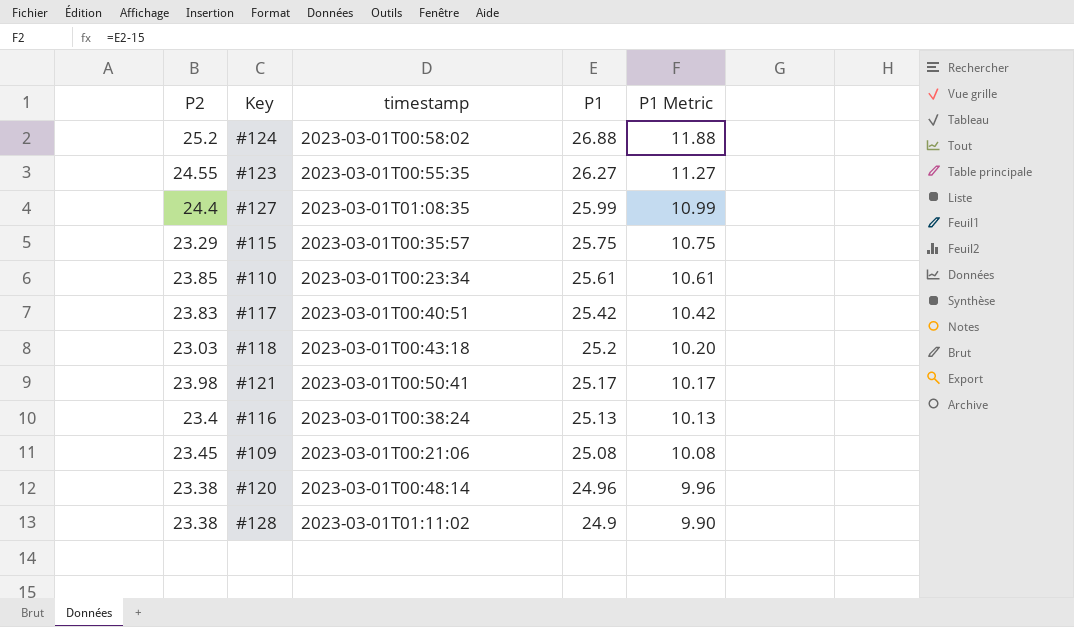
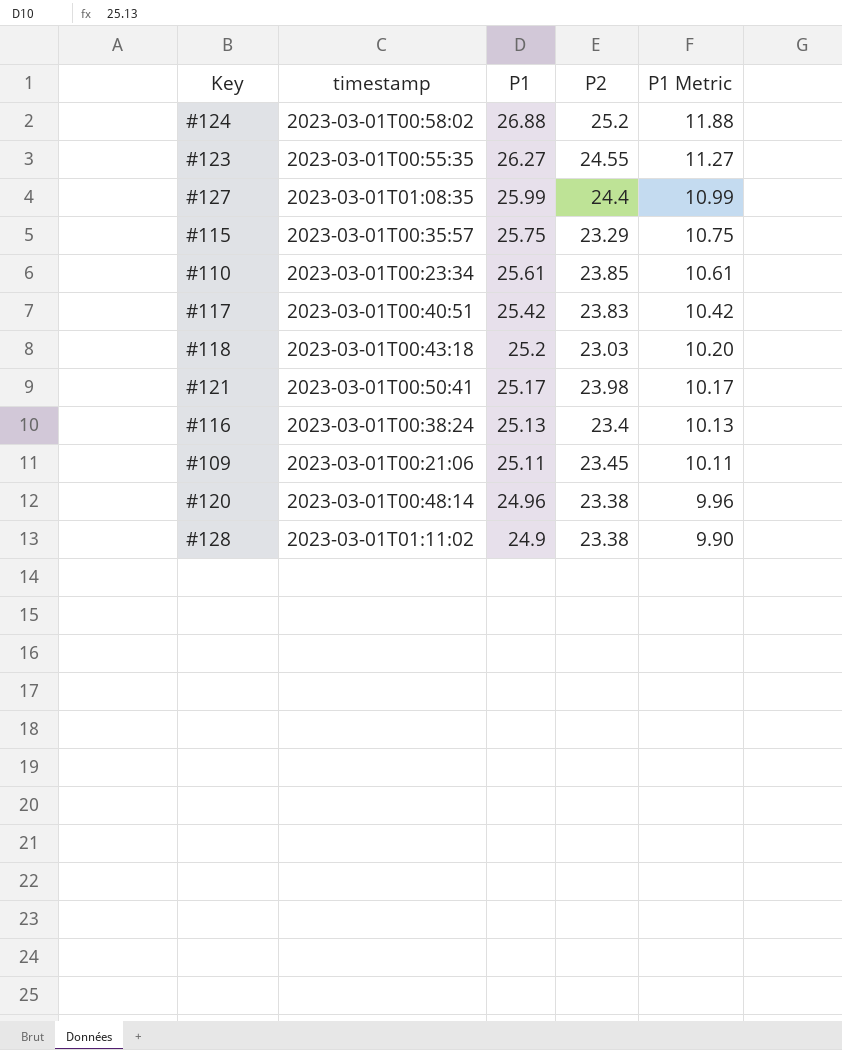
column P2 | position: 1 -> 4
#109 | P1: 25.08 -> 25.11
#109 | P1 Metric: 10.08 -> 10.11

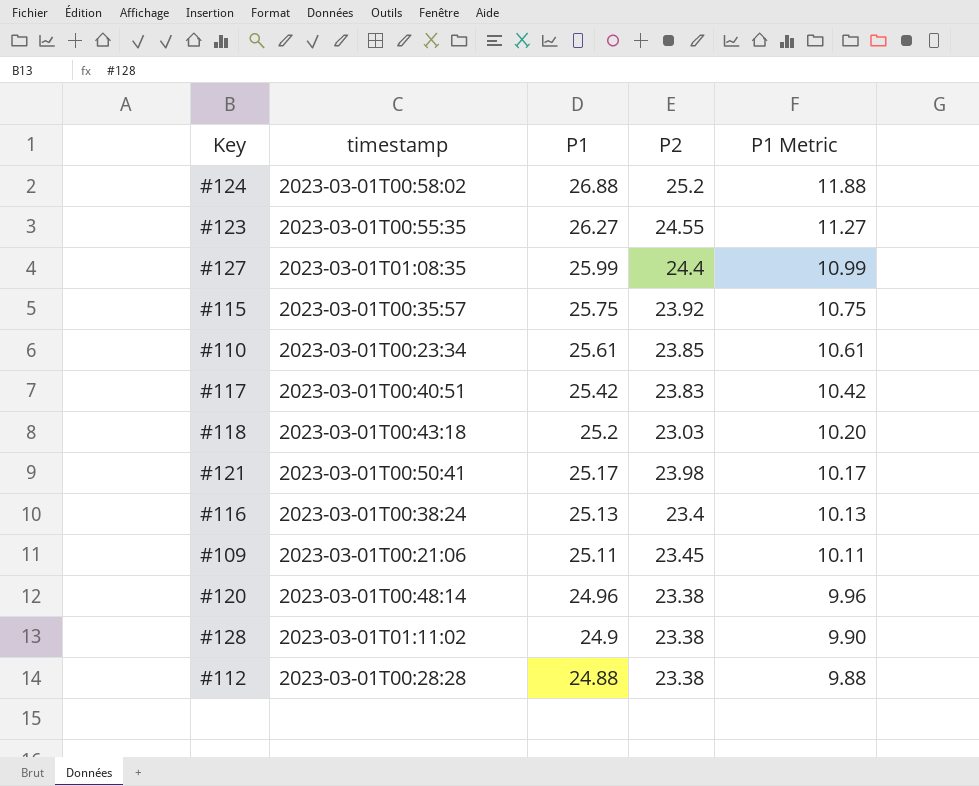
#115 | P2: 23.29 -> 23.92
row #112: none -> 2023-03-01T00:28:28 | 24.88 | 23.38 | 9.88

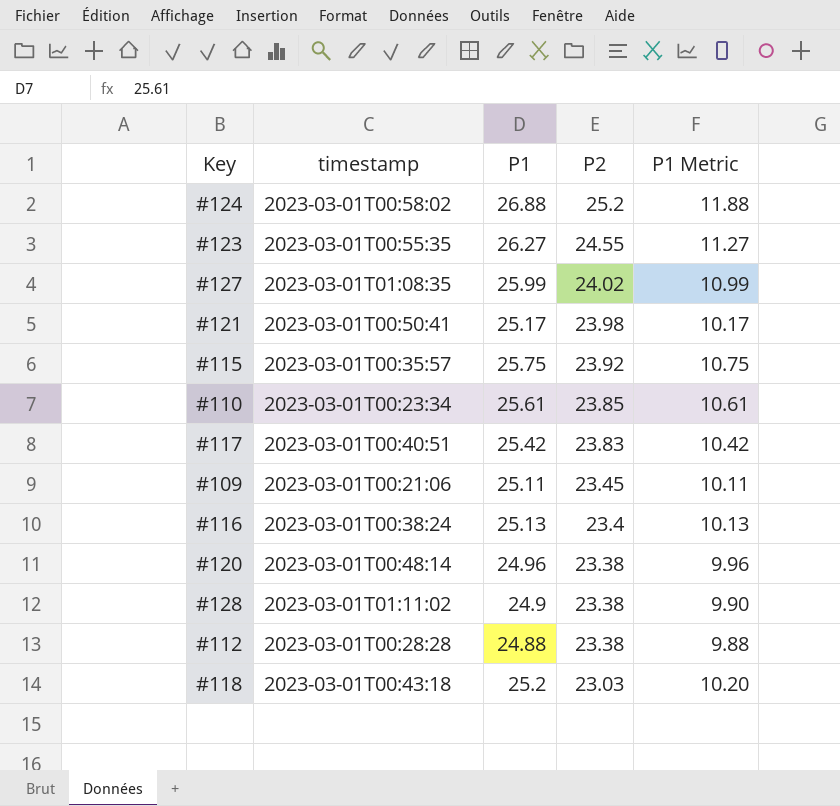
row order: P1 descending -> P2 descending
#127 | P2: 24.4 -> 24.02

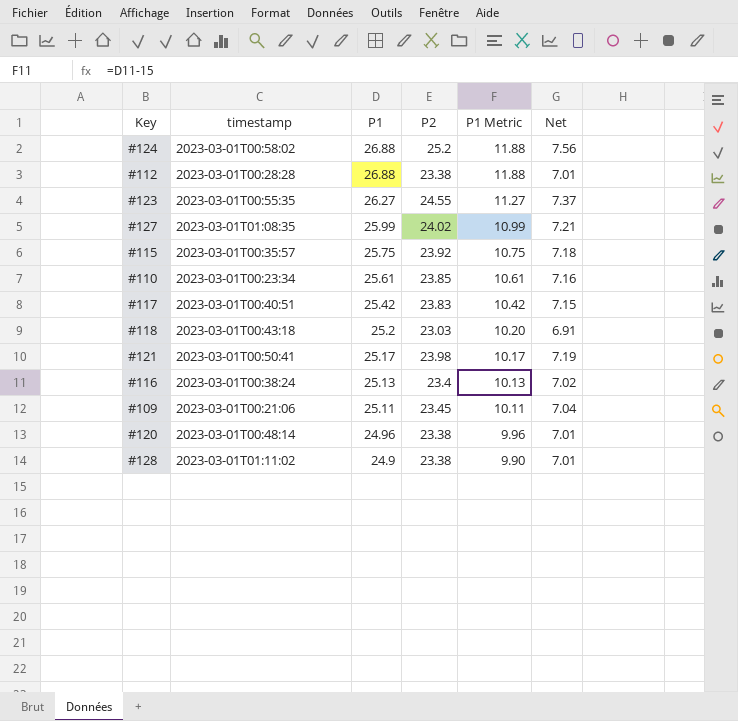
row order: P2 descending -> P1 descending
column Net | formula: none -> [P2] * 0.3
#112 | P1: 24.88 -> 26.88
#112 | P1 Metric: 9.88 -> 11.88

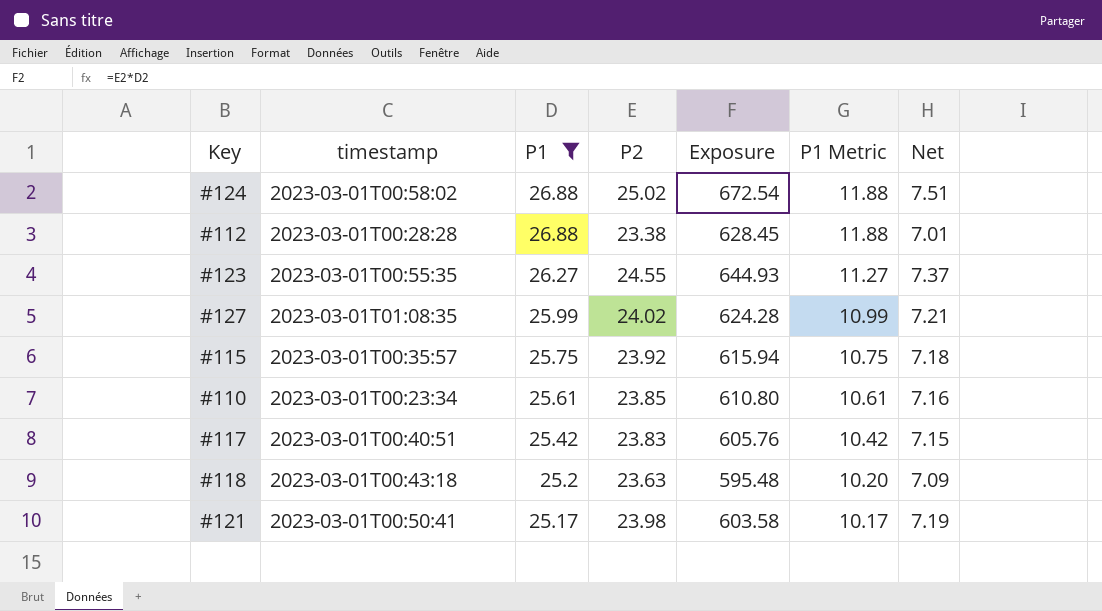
filter: none -> P1 >= 25.17
column Exposure | formula: none -> [P1] * [P2]
#124 | P2: 25.2 -> 25.02
#124 | Net: 7.56 -> 7.51
#118 | P2: 23.03 -> 23.63
#118 | Net: 6.91 -> 7.09

